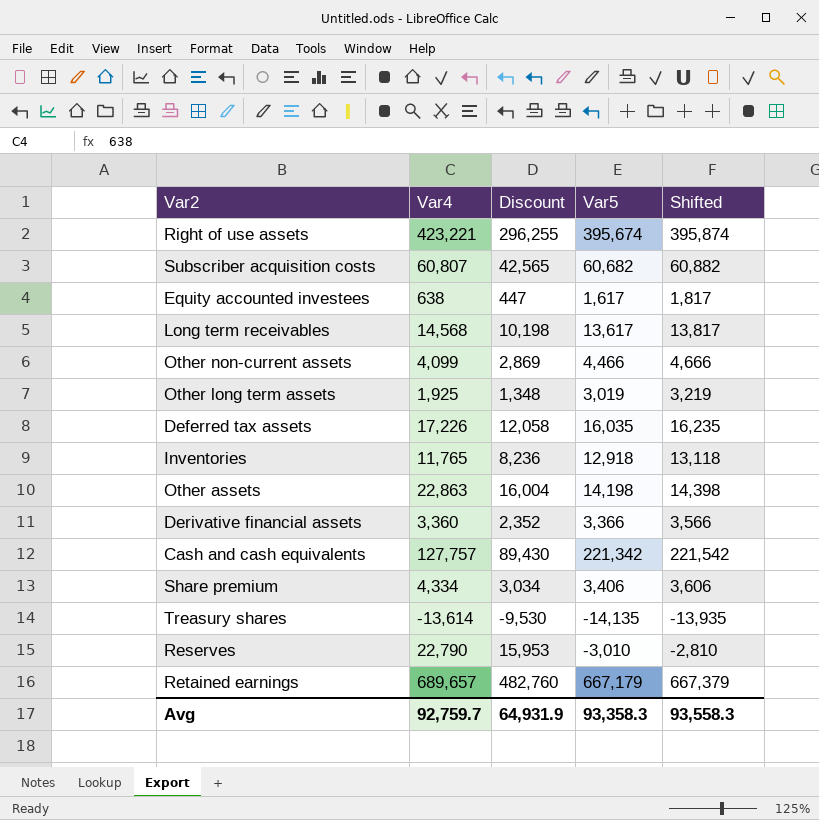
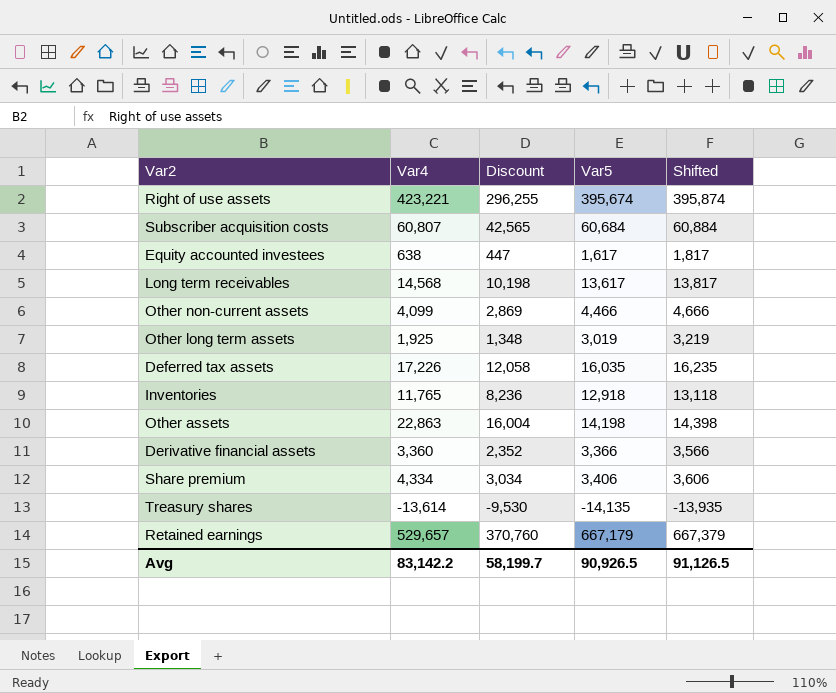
row Cash and cash equivalents: 127,757 | 89,430 | 221,342 | 221,542 -> none
row Reserves: 22,790 | 15,953 | -3,010 | -2,810 -> none
Subscriber acquisition costs | Var5: 60,682 -> 60,684
Subscriber acquisition costs | Shifted: 60,882 -> 60,884
Retained earnings | Var4: 689,657 -> 529,657
Retained earnings | Discount: 482,760 -> 370,760
Avg | Var4: 92,759.7 -> 83,142.2
Avg | Discount: 64,931.9 -> 58,199.7
Avg | Var5: 93,358.3 -> 90,926.5
Avg | Shifted: 93,558.3 -> 91,126.5

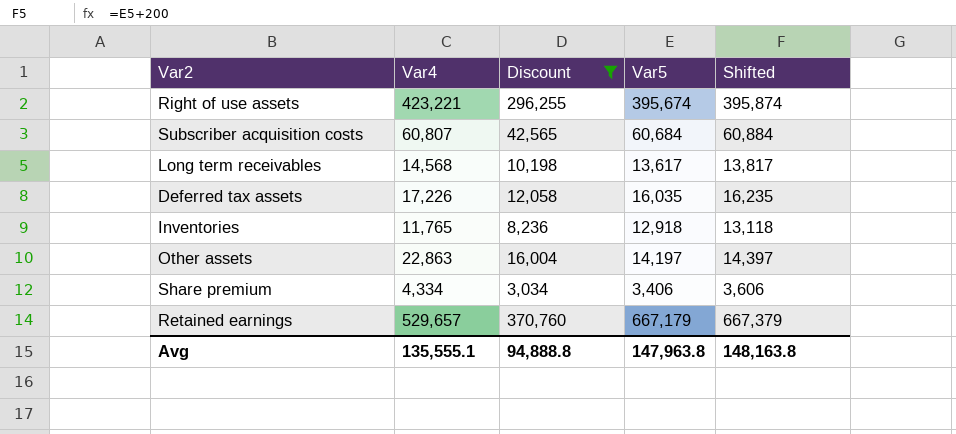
filter: none -> Discount >= 3,034
Other assets | Var5: 14,198 -> 14,197
Other assets | Shifted: 14,398 -> 14,397
Avg | Var4: 83,142.2 -> 135,555.1
Avg | Discount: 58,199.7 -> 94,888.8
Avg | Var5: 90,926.5 -> 147,963.8
Avg | Shifted: 91,126.5 -> 148,163.8

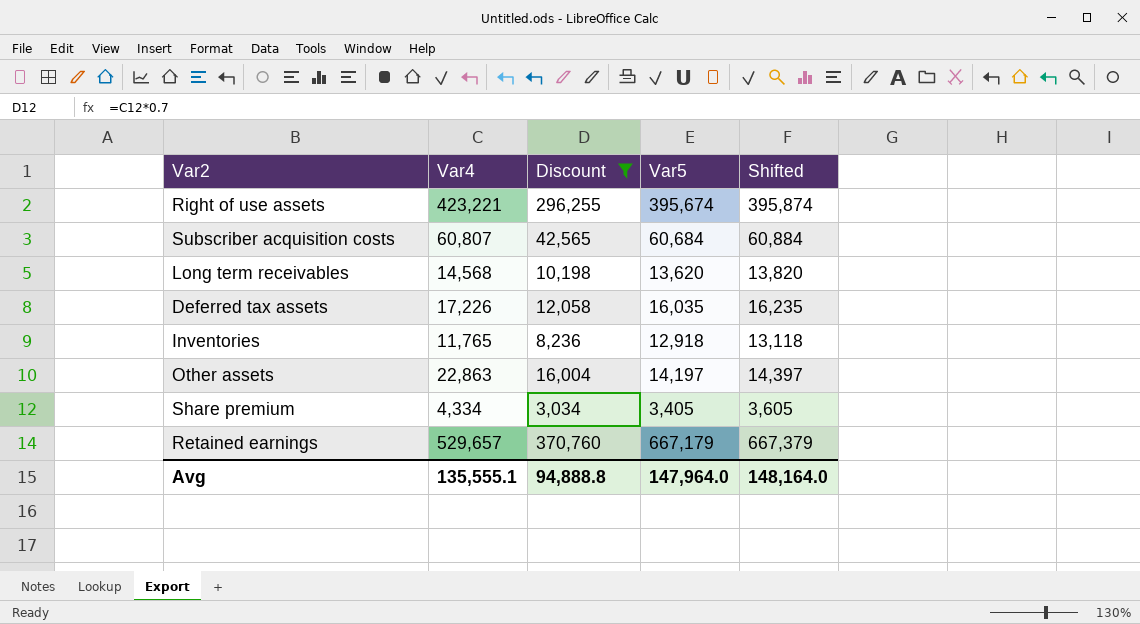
Long term receivables | Var5: 13,617 -> 13,620
Long term receivables | Shifted: 13,817 -> 13,820
Share premium | Var5: 3,406 -> 3,405
Share premium | Shifted: 3,606 -> 3,605
Avg | Var5: 147,963.8 -> 147,964.0
Avg | Shifted: 148,163.8 -> 148,164.0

